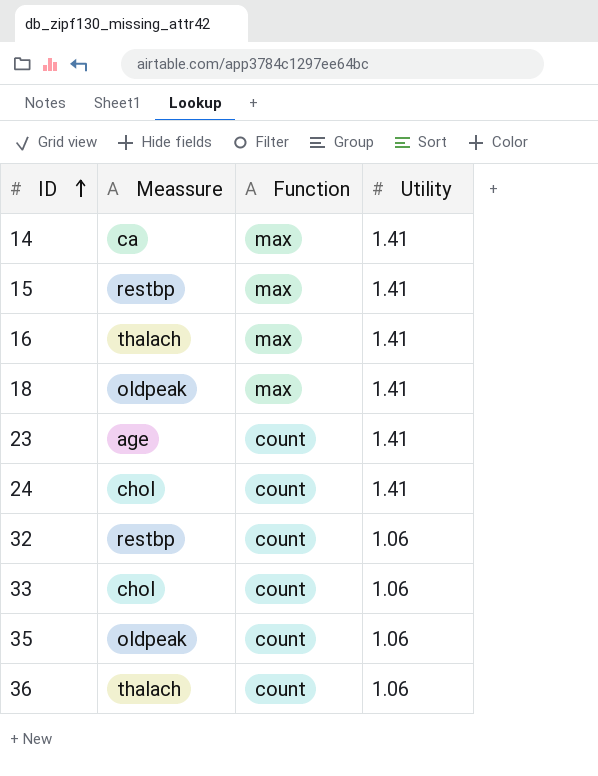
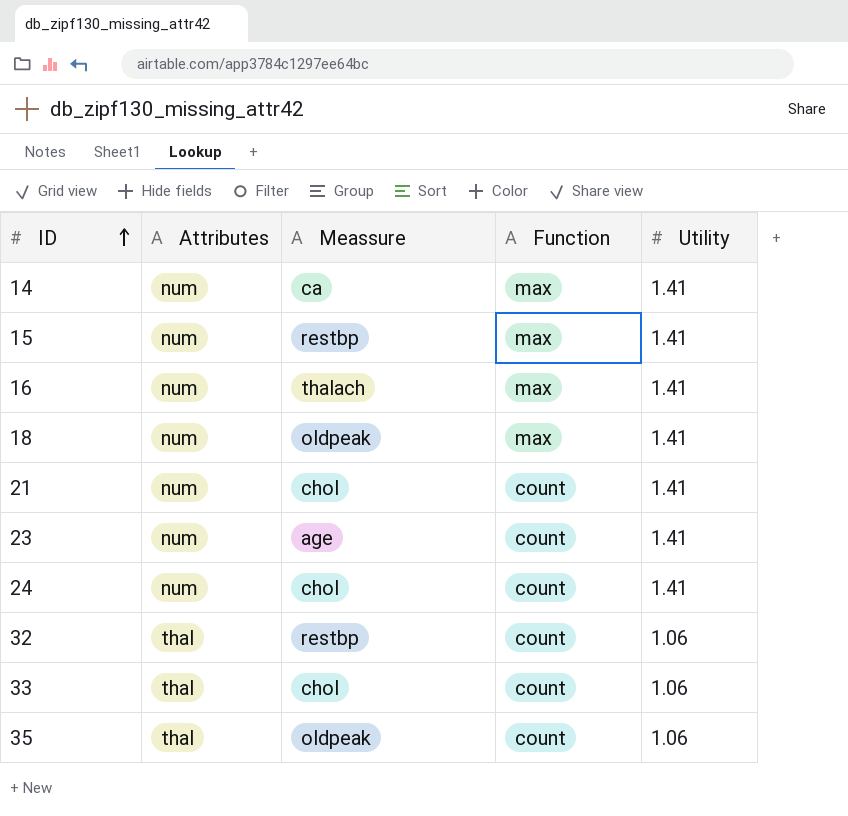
column Attributes | position: none -> 2
row 36: thalach | count | 1.06 -> none
row 21: none -> num | chol | count | 1.41

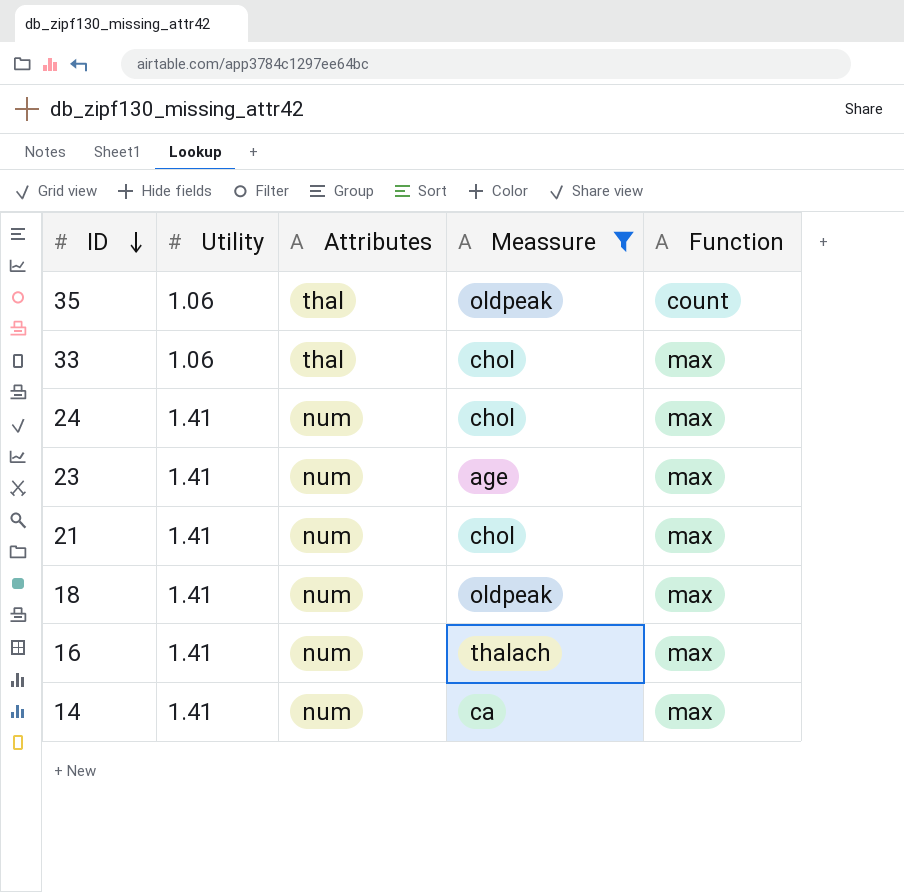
filter: none -> Meassure != restbp
row order: ID ascending -> ID descending
column Utility | position: 5 -> 2
33 | Function: count -> max
24 | Function: count -> max
23 | Function: count -> max
21 | Function: count -> max

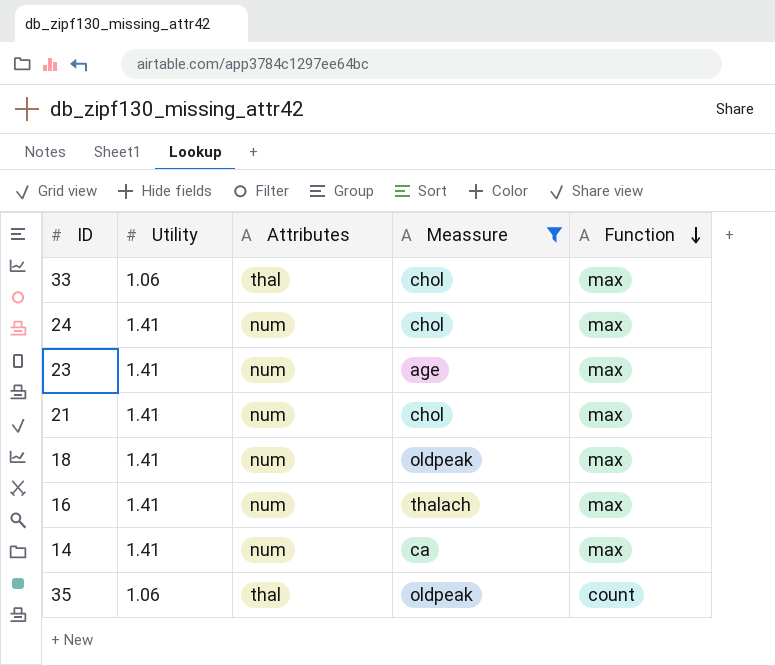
row order: ID descending -> Function descending

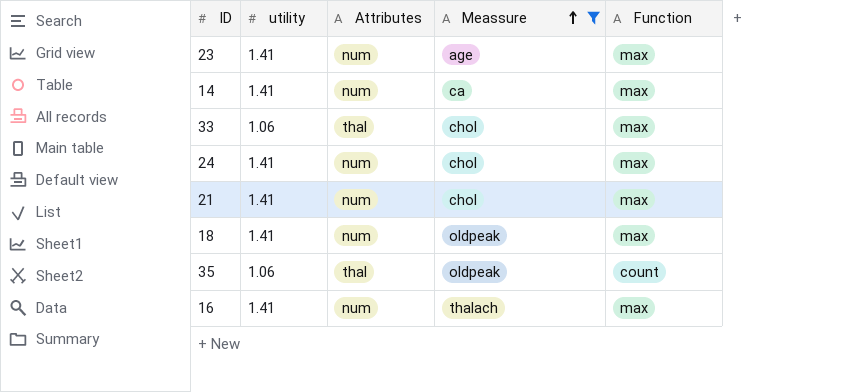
row order: Function descending -> Meassure ascending
column name: Utility -> utility

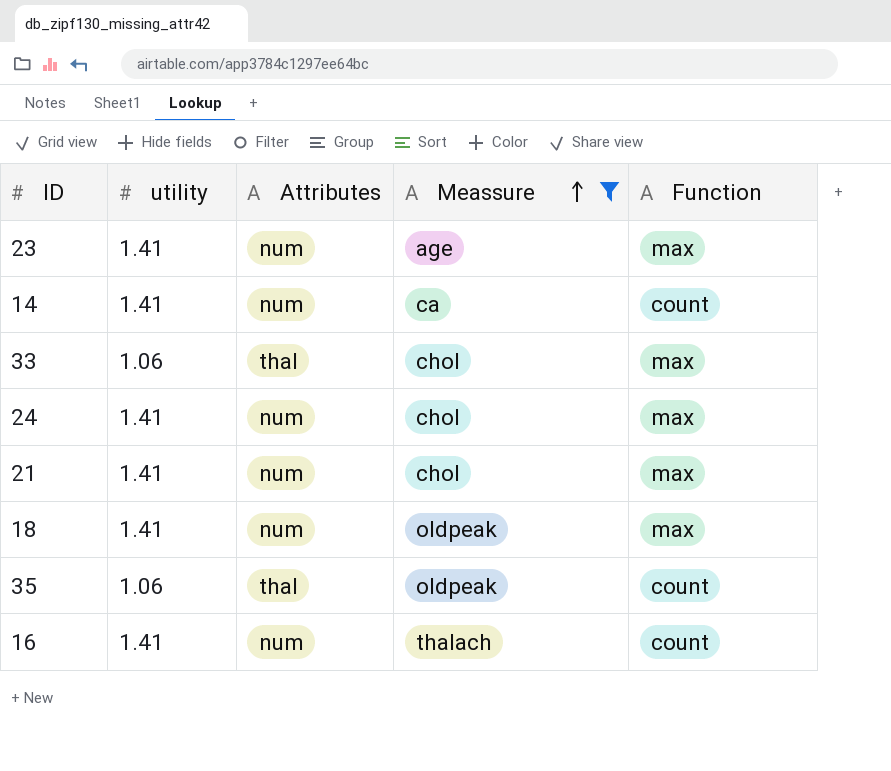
14 | Function: max -> count
16 | Function: max -> count

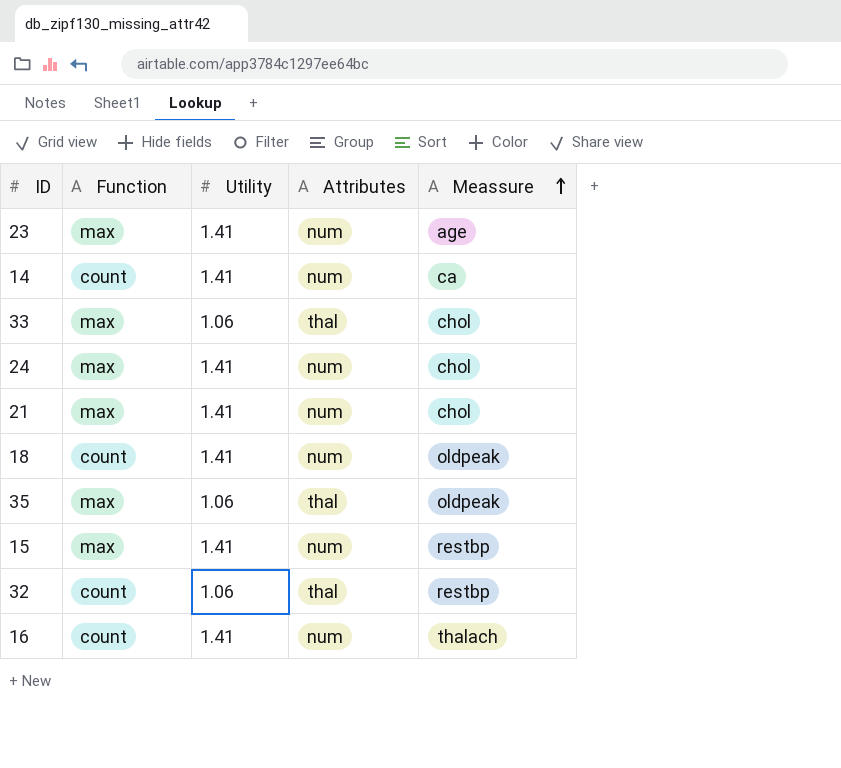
filter: Meassure != restbp -> none
column Function | position: 5 -> 2
column name: utility -> Utility
18 | Function: max -> count
35 | Function: count -> max

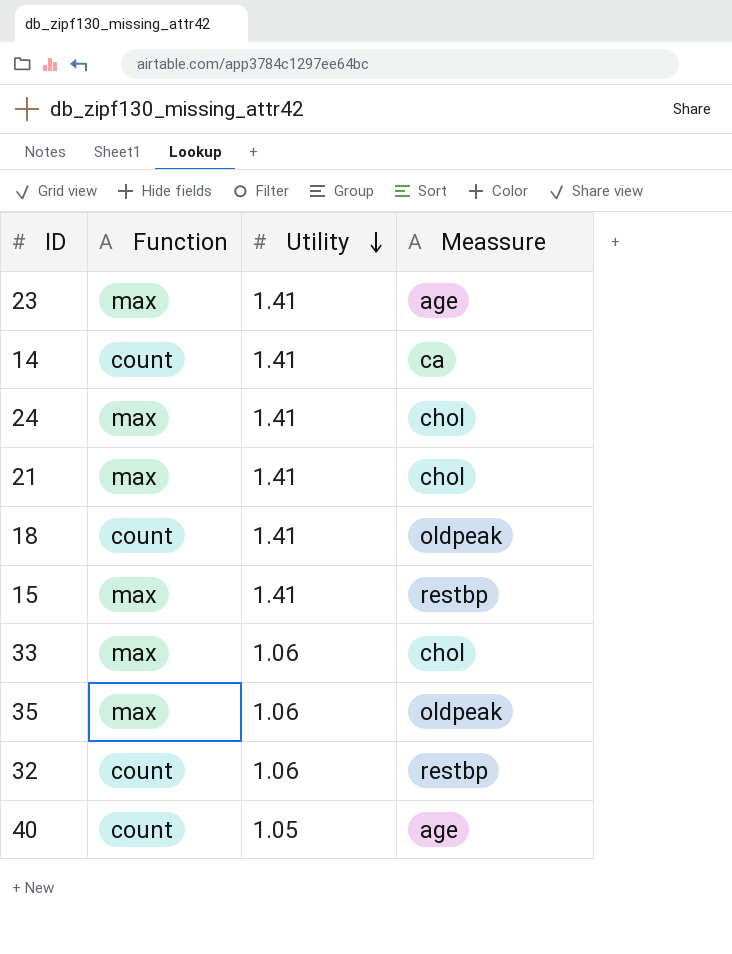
row order: Meassure ascending -> Utility descending
column Attributes | position: 4 -> none
row 16: count | 1.41 | num | thalach -> none
row 40: none -> count | 1.05 | age

